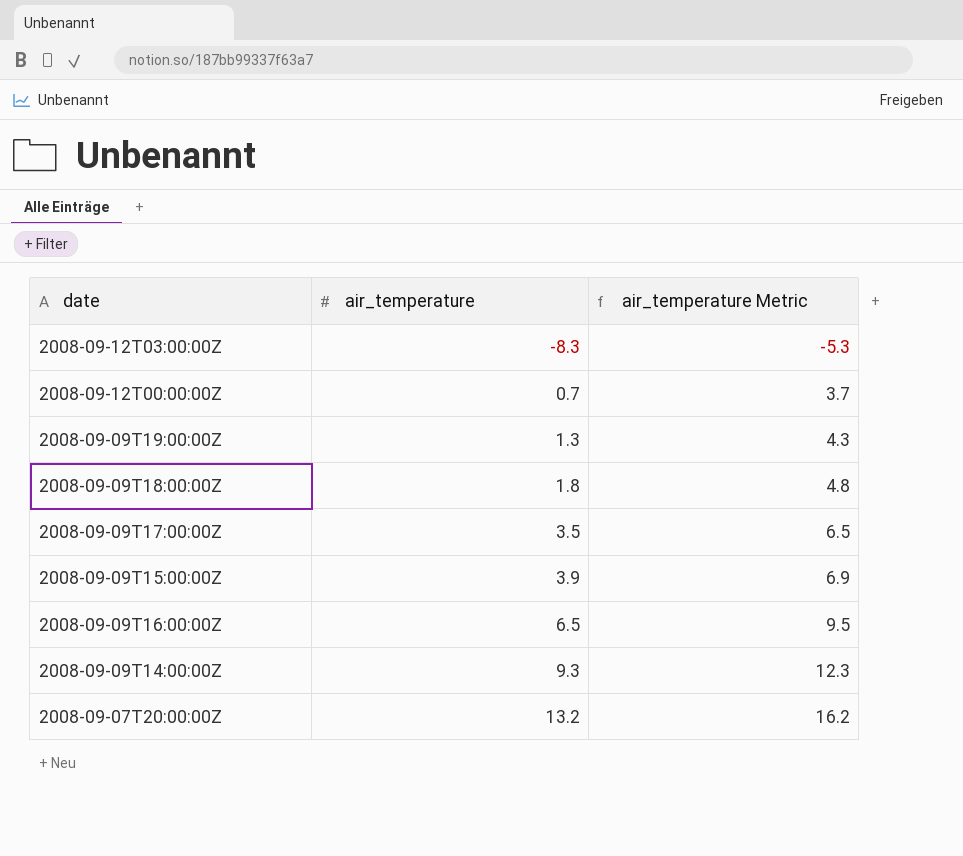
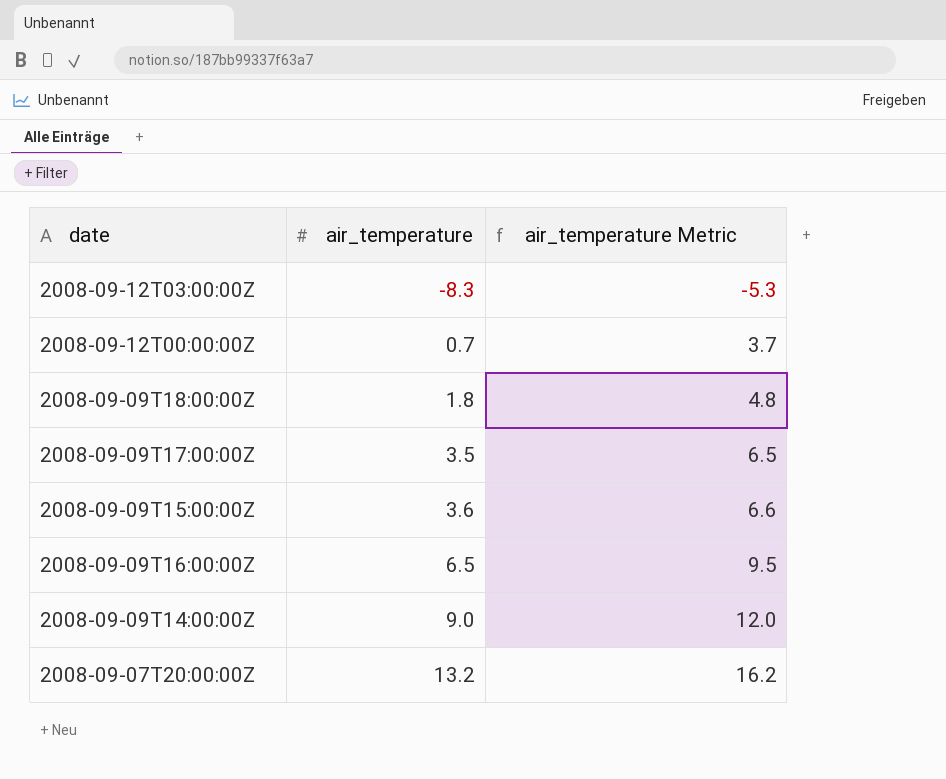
row 2008-09-09T19:00:00Z: 1.3 | 4.3 -> none
2008-09-09T15:00:00Z | air_temperature: 3.9 -> 3.6
2008-09-09T15:00:00Z | air_temperature Metric: 6.9 -> 6.6
2008-09-09T14:00:00Z | air_temperature: 9.3 -> 9.0
2008-09-09T14:00:00Z | air_temperature Metric: 12.3 -> 12.0

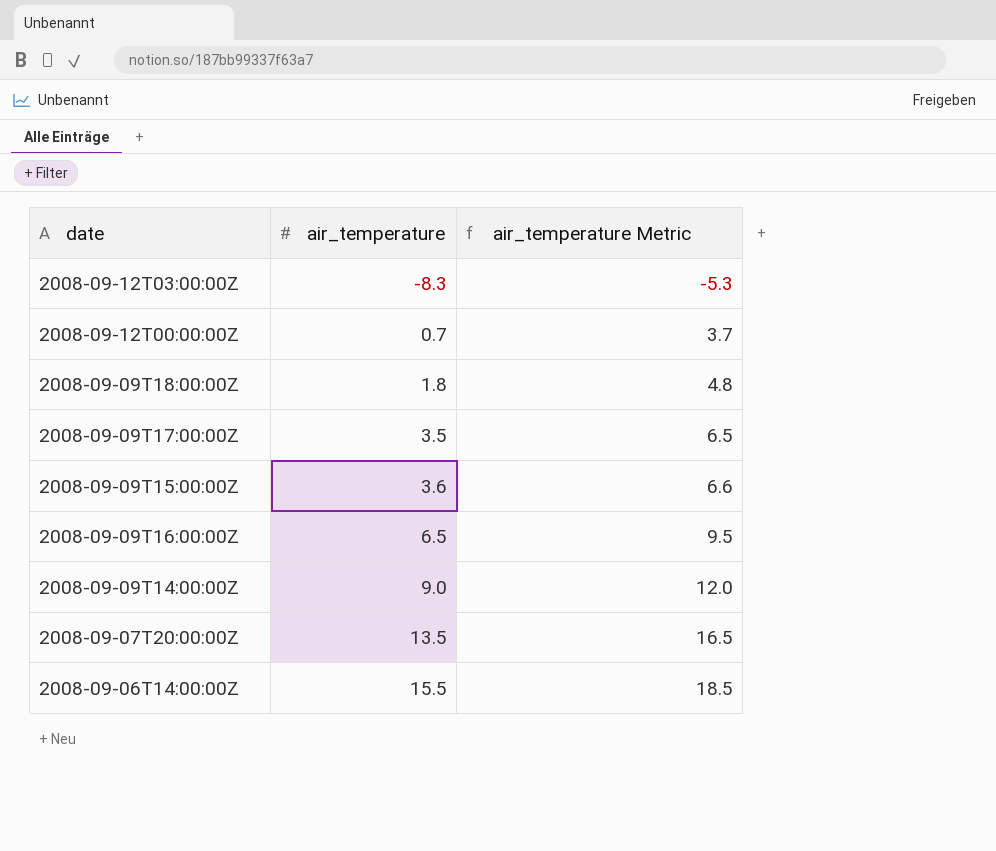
2008-09-07T20:00:00Z | air_temperature: 13.2 -> 13.5
2008-09-07T20:00:00Z | air_temperature Metric: 16.2 -> 16.5
row 2008-09-06T14:00:00Z: none -> 15.5 | 18.5

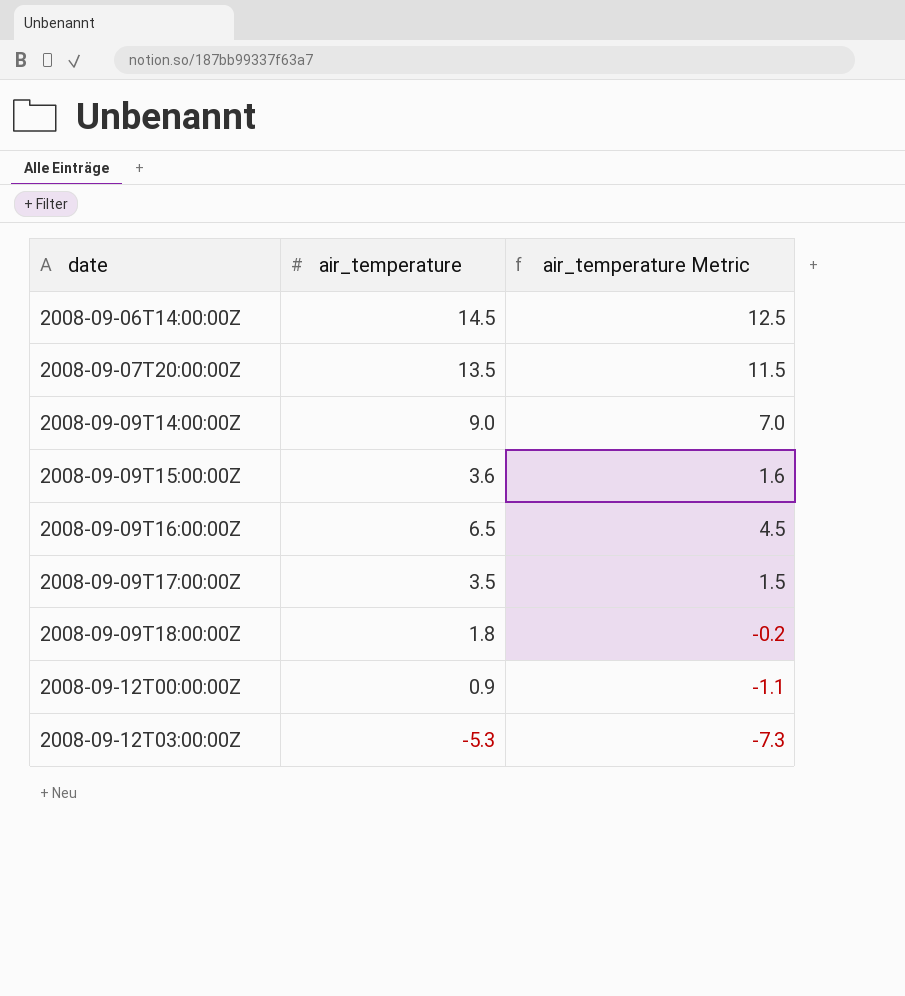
row order: air_temperature ascending -> date ascending
column air_temperature Metric | formula: [air_temperature] + 3 -> [air_temperature] - 2
2008-09-06T14:00:00Z | air_temperature: 15.5 -> 14.5
2008-09-12T00:00:00Z | air_temperature: 0.7 -> 0.9
2008-09-12T03:00:00Z | air_temperature: -8.3 -> -5.3

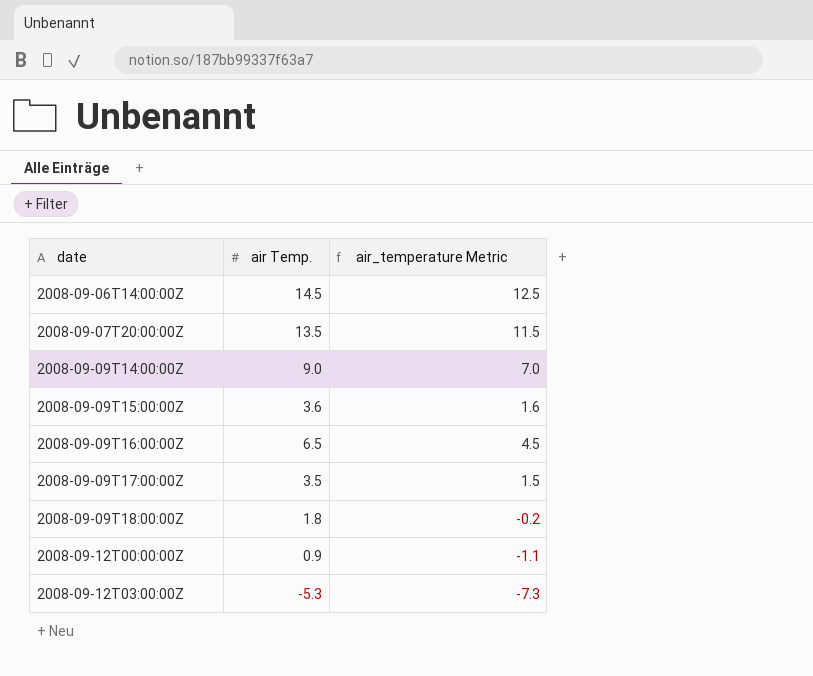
column name: air_temperature -> air Temp.

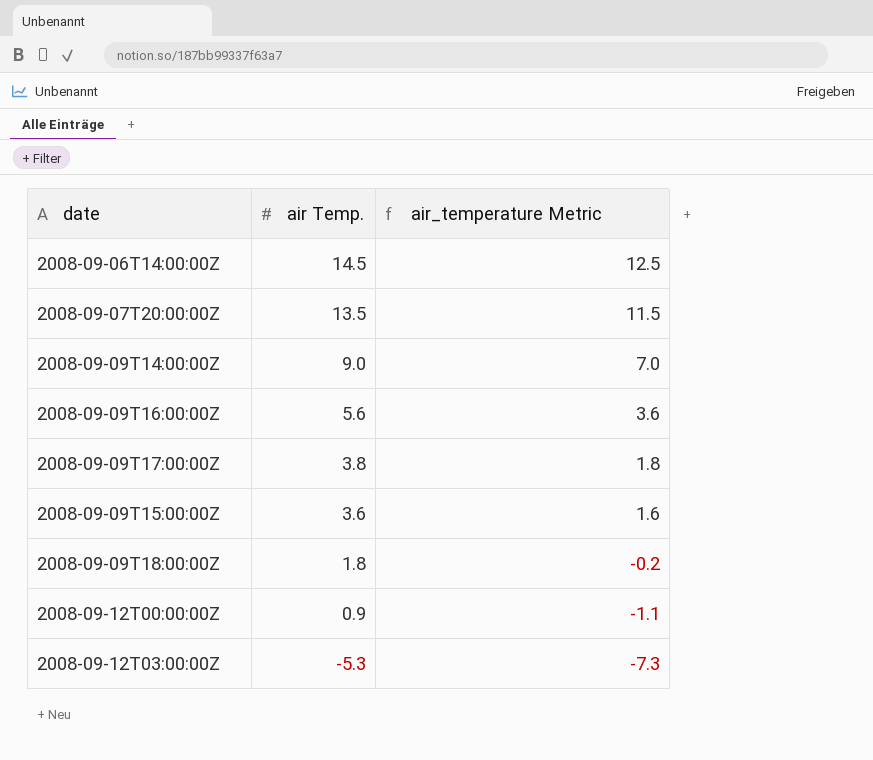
row order: date ascending -> air Temp. descending
2008-09-09T16:00:00Z | air Temp.: 6.5 -> 5.6
2008-09-09T16:00:00Z | air_temperature Metric: 4.5 -> 3.6
2008-09-09T17:00:00Z | air Temp.: 3.5 -> 3.8
2008-09-09T17:00:00Z | air_temperature Metric: 1.5 -> 1.8

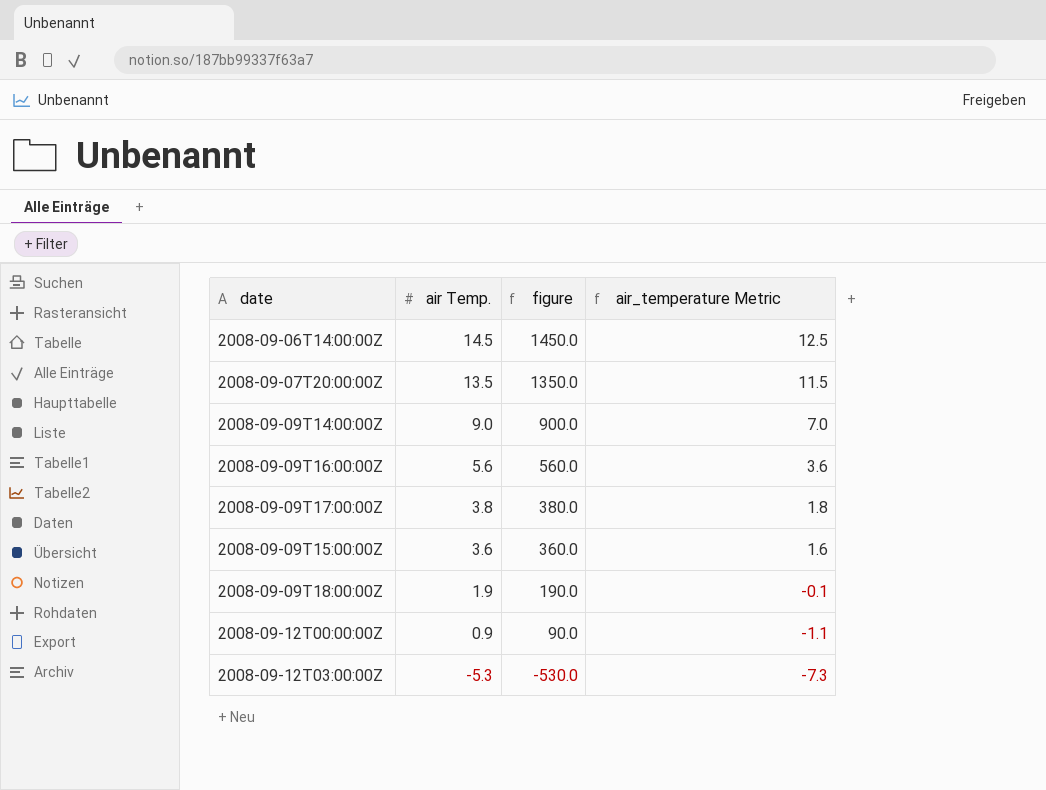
column figure | formula: none -> [air Temp.] * 100
2008-09-09T18:00:00Z | air Temp.: 1.8 -> 1.9
2008-09-09T18:00:00Z | air_temperature Metric: -0.2 -> -0.1

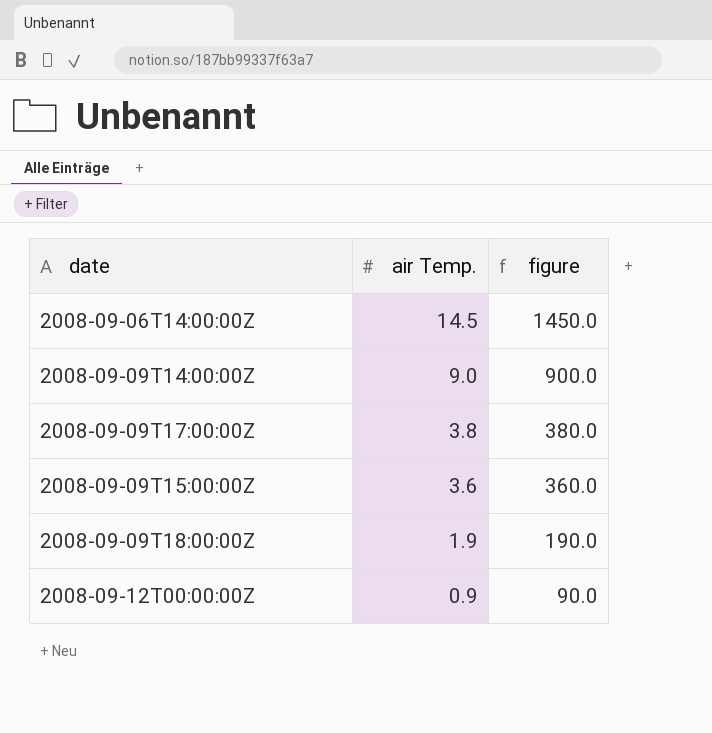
column air_temperature Metric | formula: [air Temp.] - 2 -> none
row 2008-09-07T20:00:00Z: 13.5 | 1350.0 | 11.5 -> none
row 2008-09-09T16:00:00Z: 5.6 | 560.0 | 3.6 -> none
row 2008-09-12T03:00:00Z: -5.3 | -530.0 | -7.3 -> none

